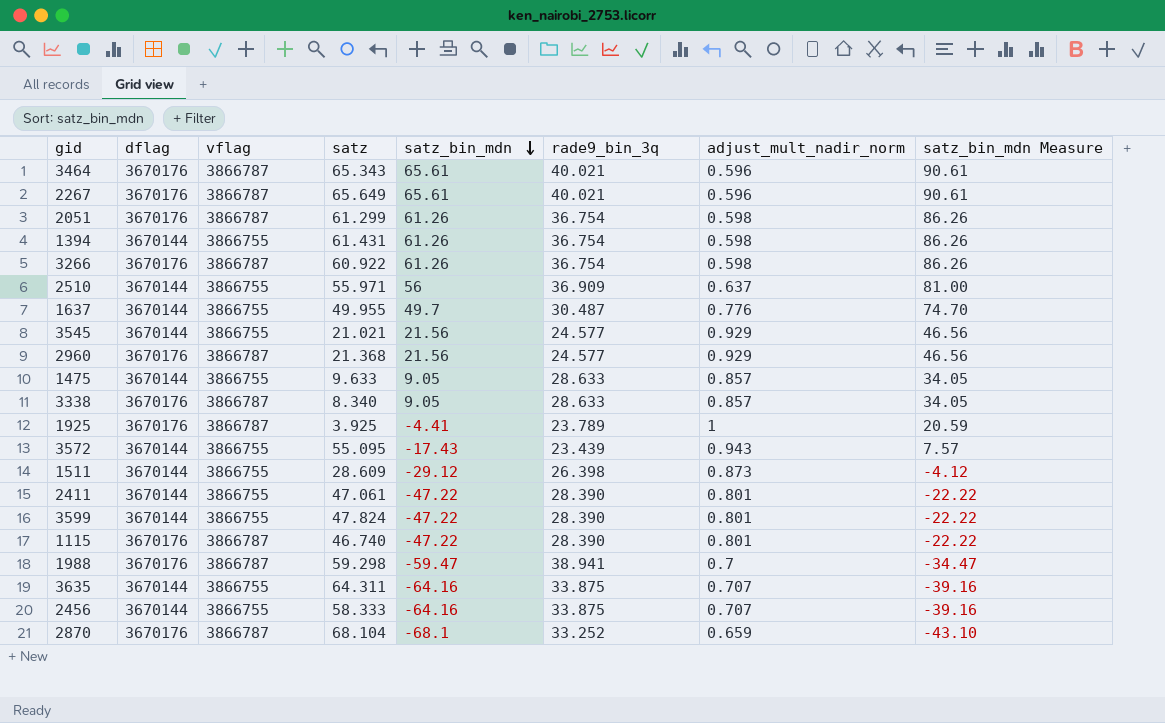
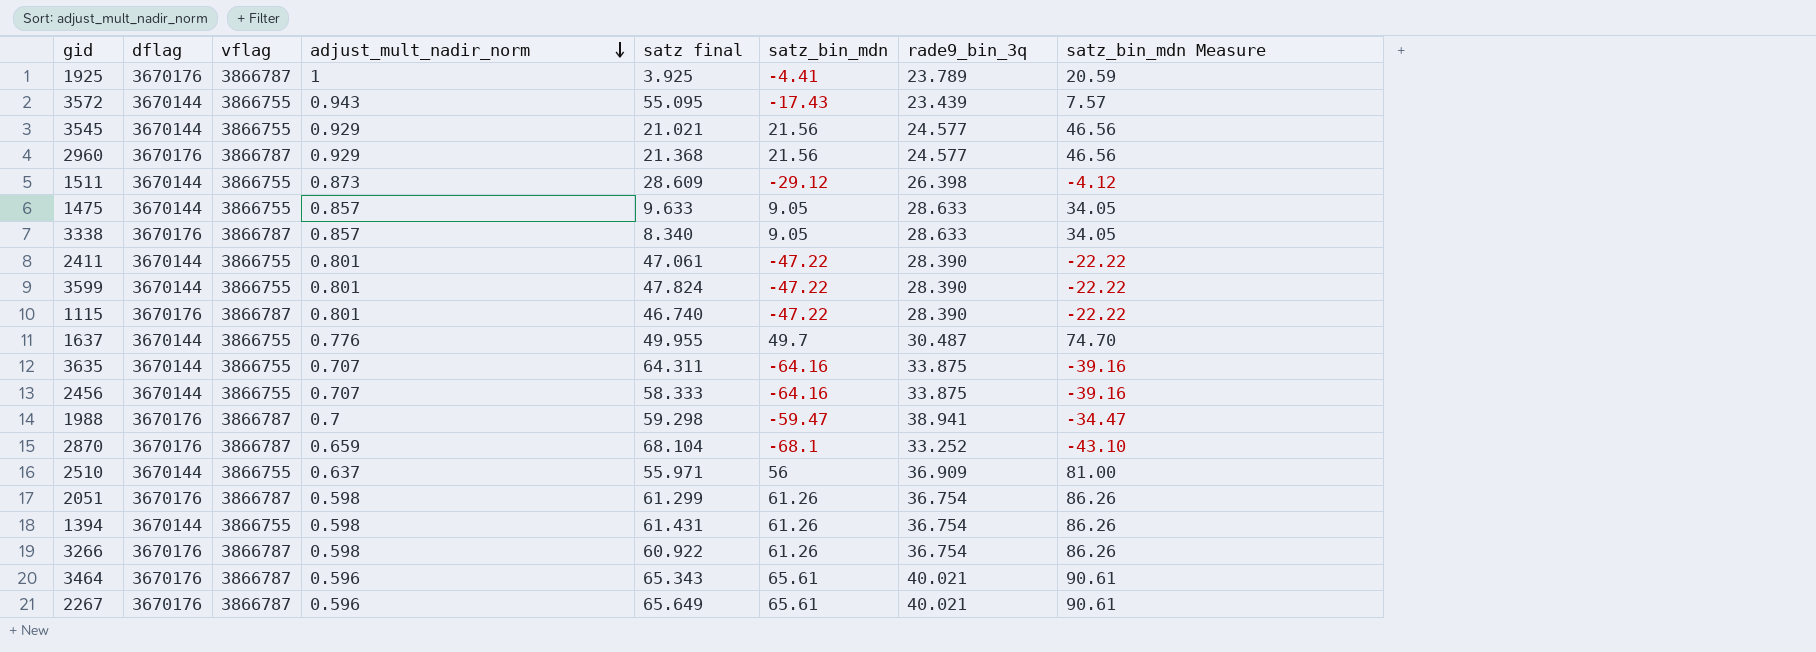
row order: satz_bin_mdn descending -> adjust_mult_nadir_norm descending
column adjust_mult_nadir_norm | position: 7 -> 4
column name: satz -> satz final

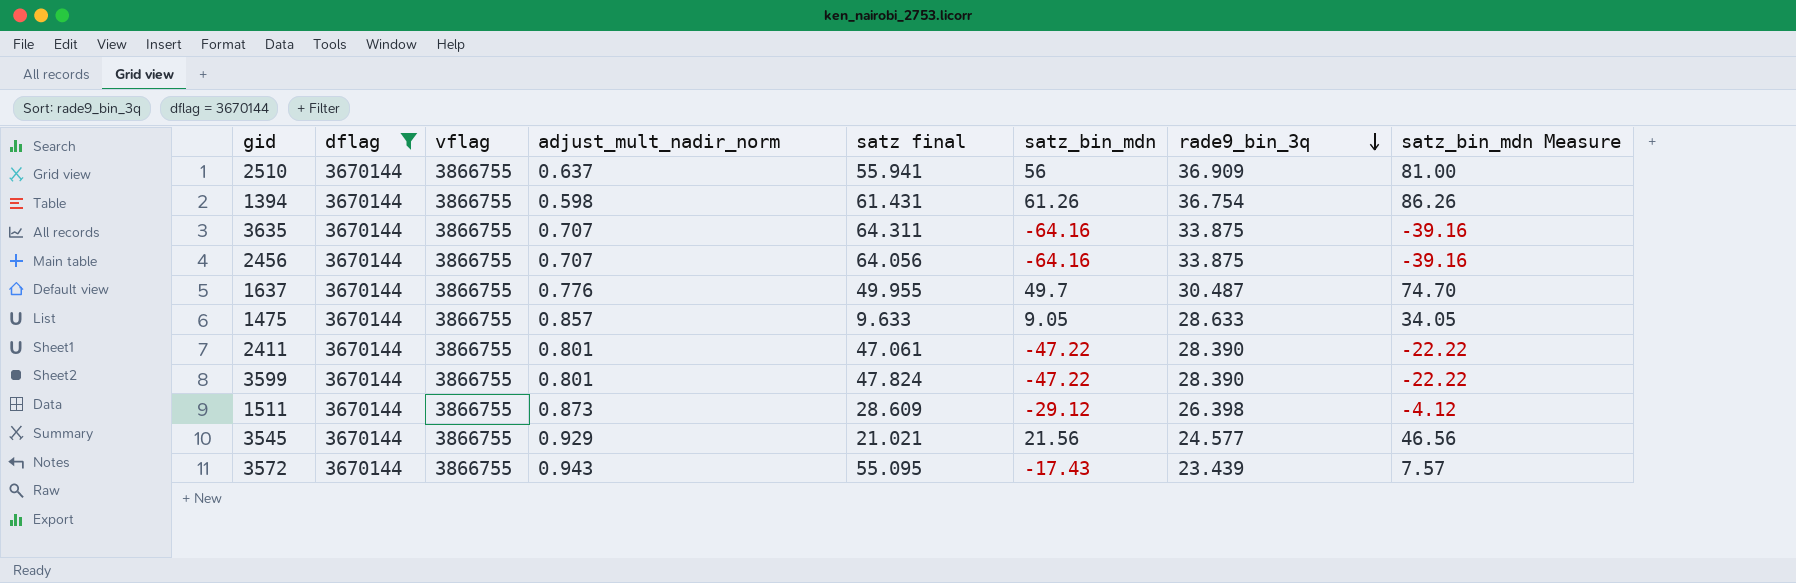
filter: none -> dflag = 3670144
row order: adjust_mult_nadir_norm descending -> rade9_bin_3q descending
2510 | satz final: 55.971 -> 55.941
2456 | satz final: 58.333 -> 64.056

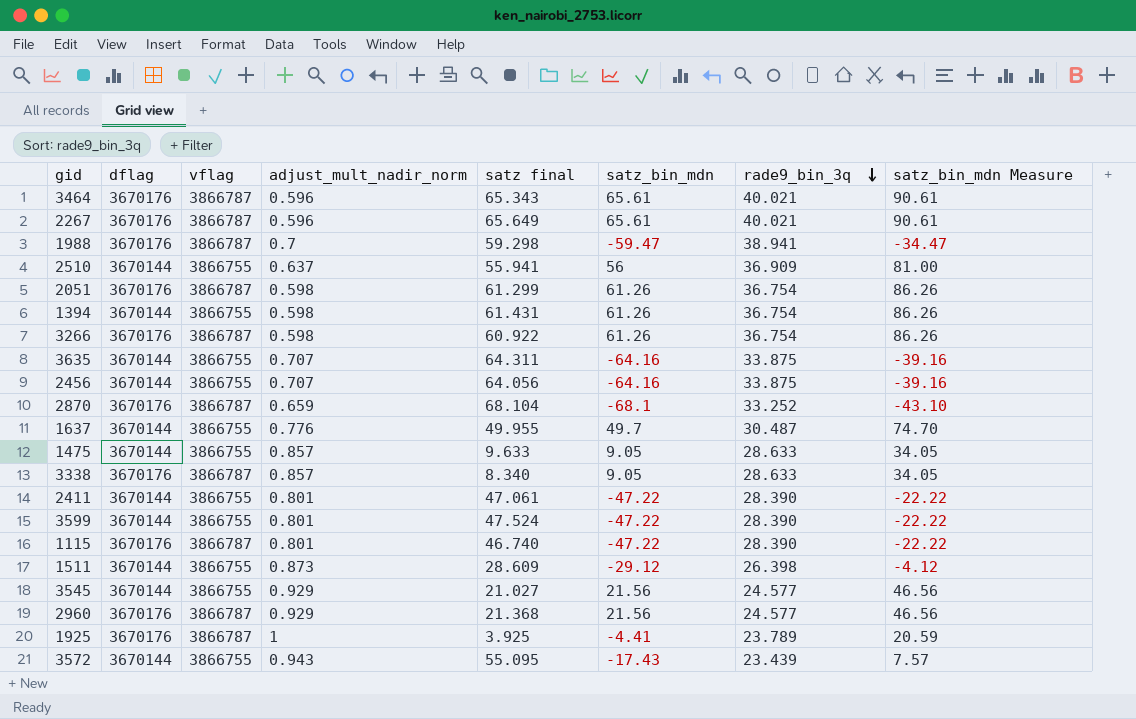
filter: dflag = 3670144 -> none
3599 | satz final: 47.824 -> 47.524
3545 | satz final: 21.021 -> 21.027

